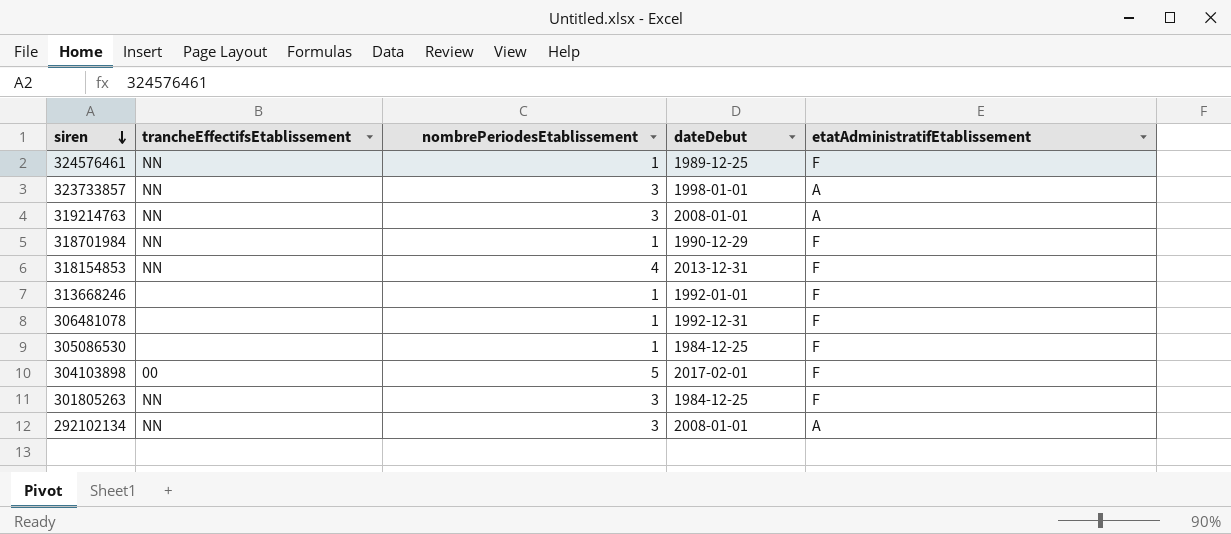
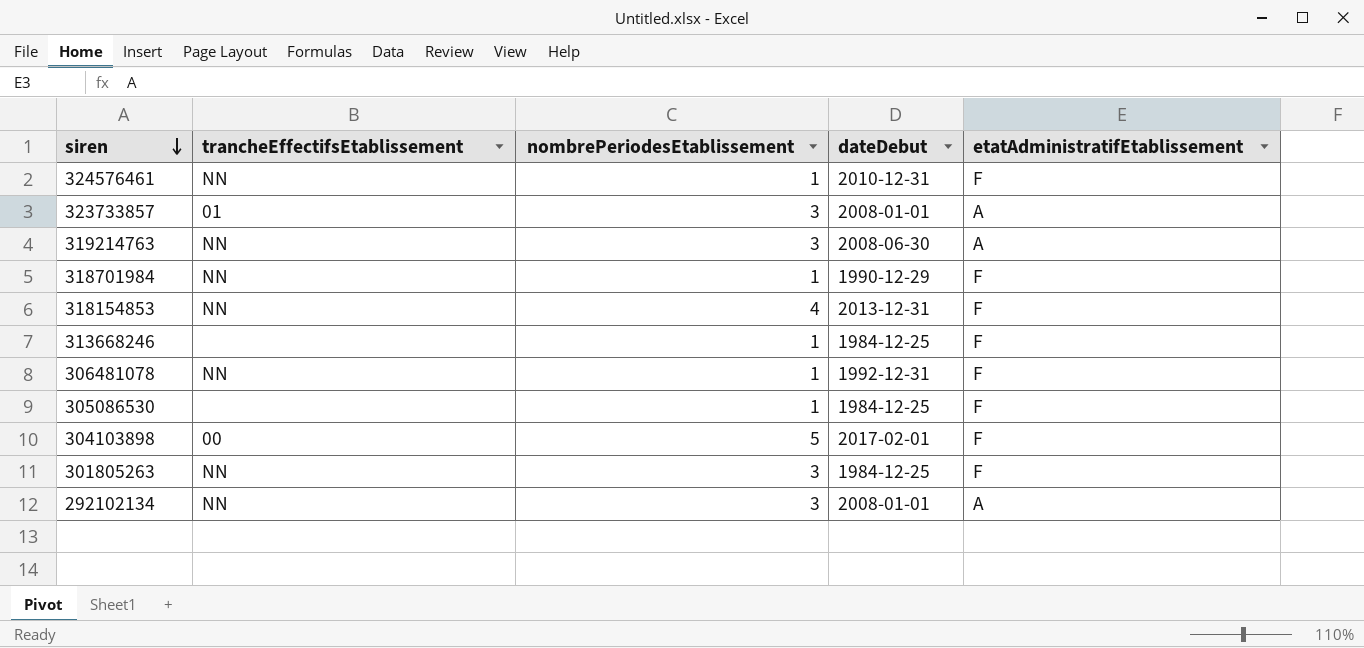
324576461 | dateDebut: 1989-12-25 -> 2010-12-31
323733857 | trancheEffectifsEtablissement: NN -> 01
323733857 | dateDebut: 1998-01-01 -> 2008-01-01
319214763 | dateDebut: 2008-01-01 -> 2008-06-30
313668246 | dateDebut: 1992-01-01 -> 1984-12-25
306481078 | trancheEffectifsEtablissement: none -> NN

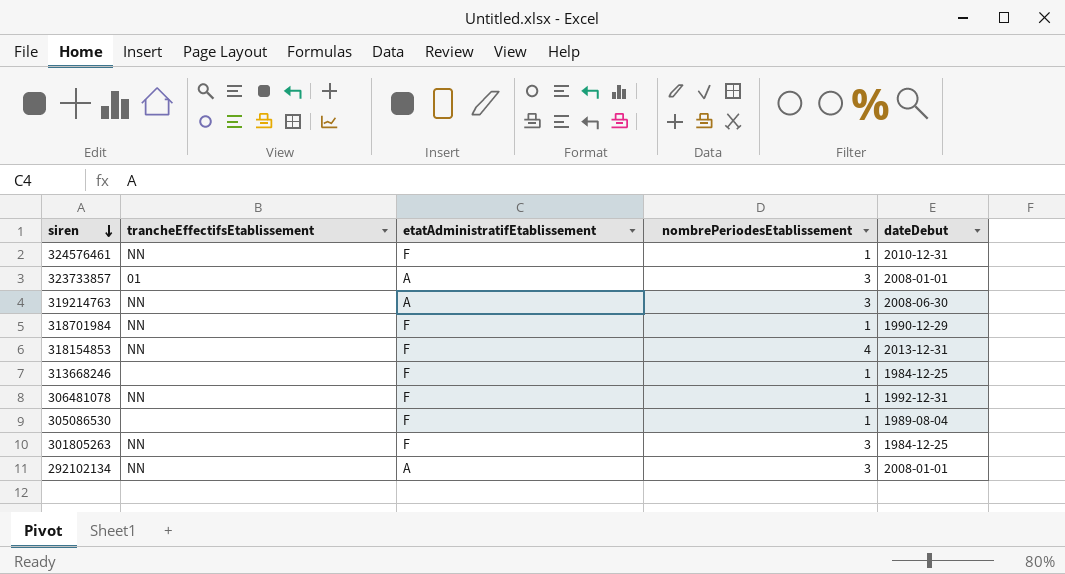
column etatAdministratifEtablissement | position: 5 -> 3
row 304103898: 00 | 5 | 2017-02-01 | F -> none
305086530 | dateDebut: 1984-12-25 -> 1989-08-04

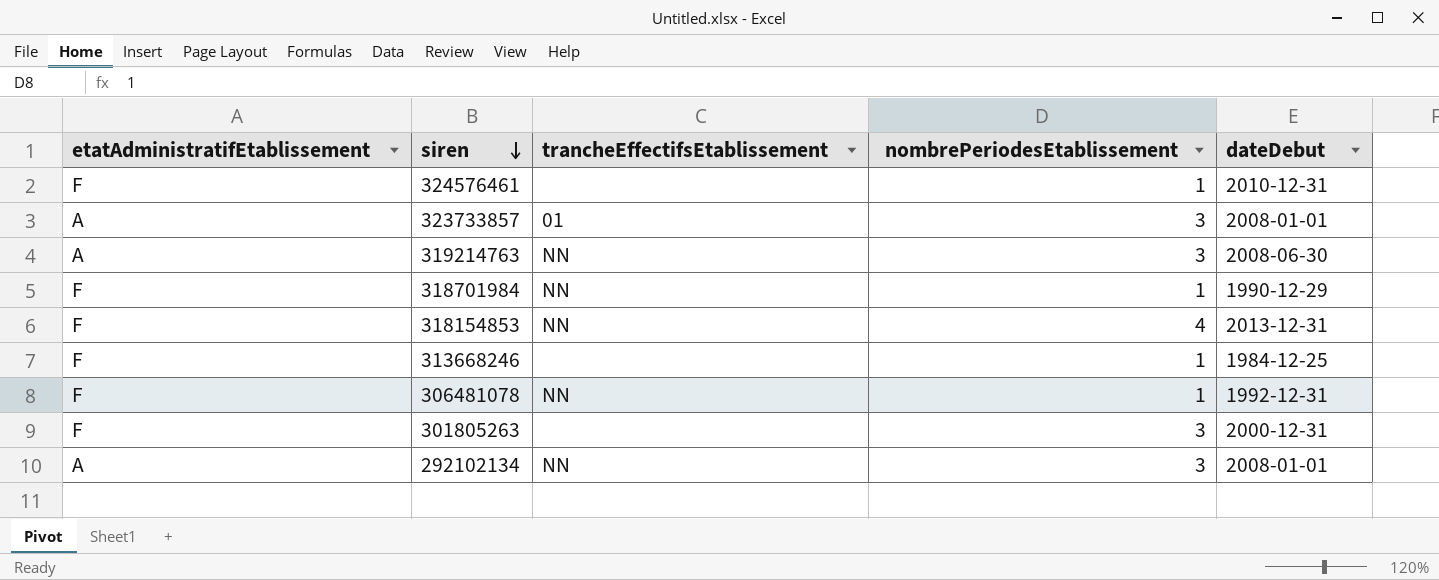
column etatAdministratifEtablissement | position: 3 -> 1
row 305086530: none | F | 1 | 1989-08-04 -> none
324576461 | trancheEffectifsEtablissement: NN -> none
301805263 | trancheEffectifsEtablissement: NN -> none
301805263 | dateDebut: 1984-12-25 -> 2000-12-31

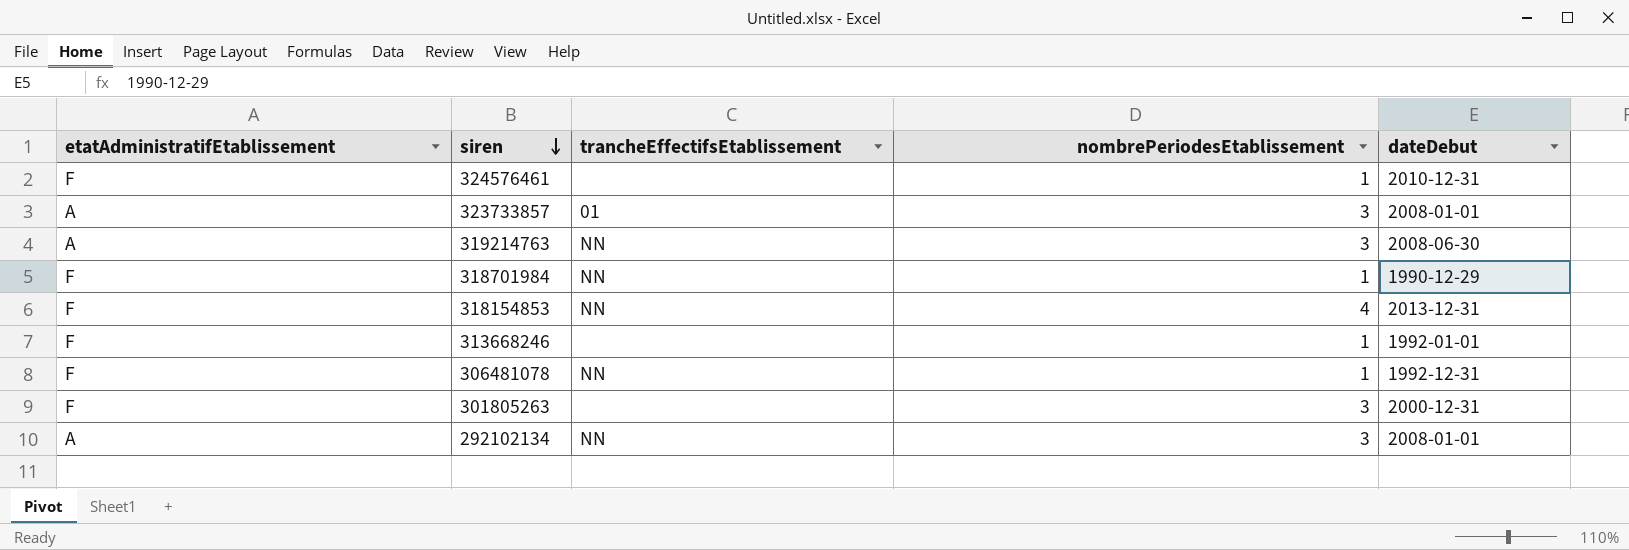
313668246 | dateDebut: 1984-12-25 -> 1992-01-01

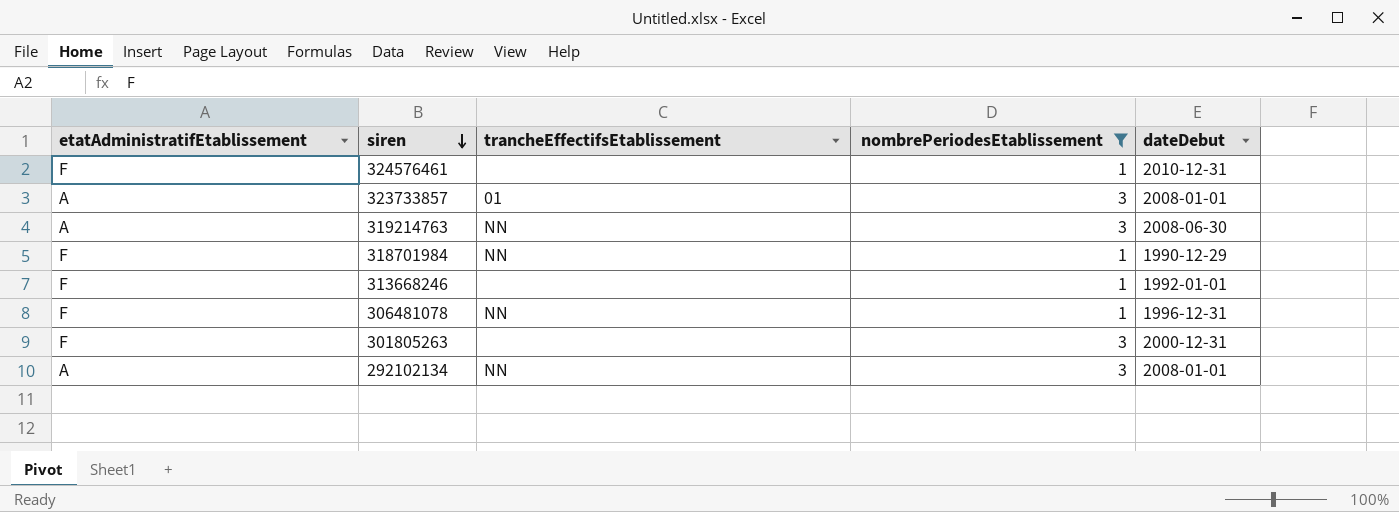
filter: none -> nombrePeriodesEtablissement != 4
306481078 | dateDebut: 1992-12-31 -> 1996-12-31

